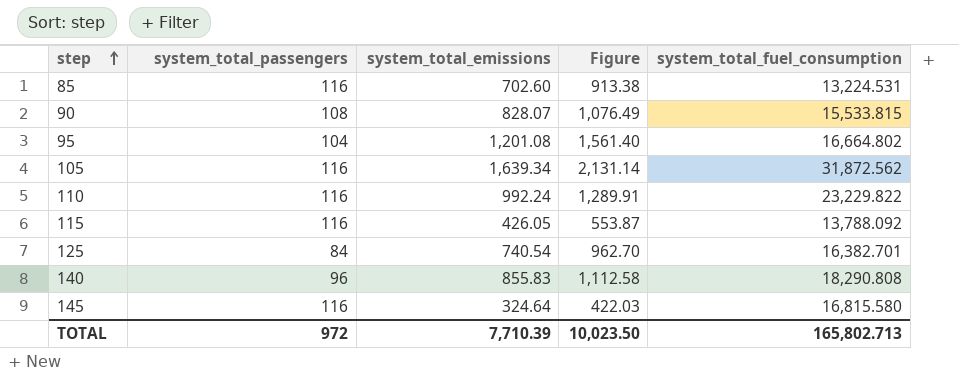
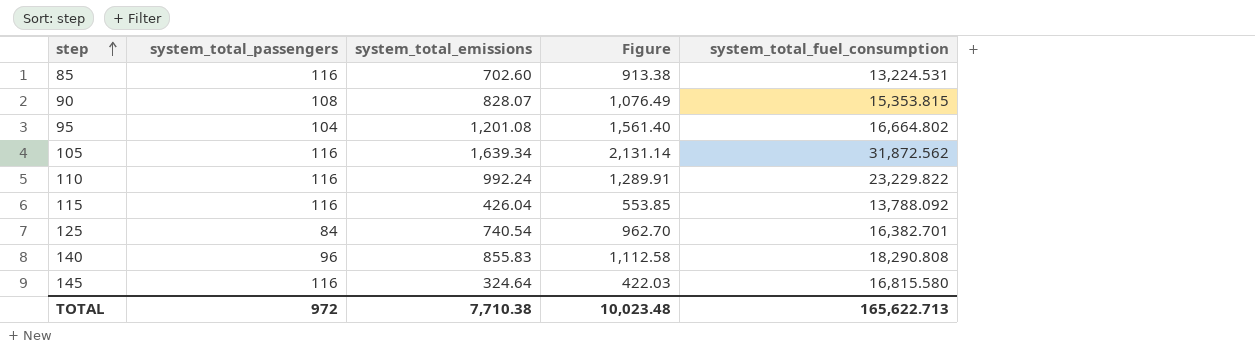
90 | system_total_fuel_consumption: 15,533.815 -> 15,353.815
115 | system_total_emissions: 426.05 -> 426.04
115 | Figure: 553.87 -> 553.85
TOTAL | system_total_emissions: 7,710.39 -> 7,710.38
TOTAL | Figure: 10,023.50 -> 10,023.48
TOTAL | system_total_fuel_consumption: 165,802.713 -> 165,622.713

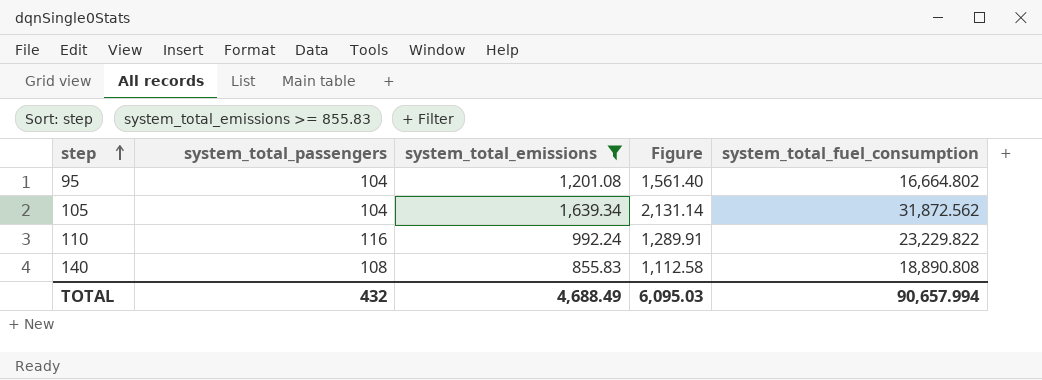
filter: none -> system_total_emissions >= 855.83
105 | system_total_passengers: 116 -> 104
140 | system_total_passengers: 96 -> 108
140 | system_total_fuel_consumption: 18,290.808 -> 18,890.808
TOTAL | system_total_passengers: 972 -> 432
TOTAL | system_total_emissions: 7,710.38 -> 4,688.49
TOTAL | Figure: 10,023.48 -> 6,095.03
TOTAL | system_total_fuel_consumption: 165,622.713 -> 90,657.994

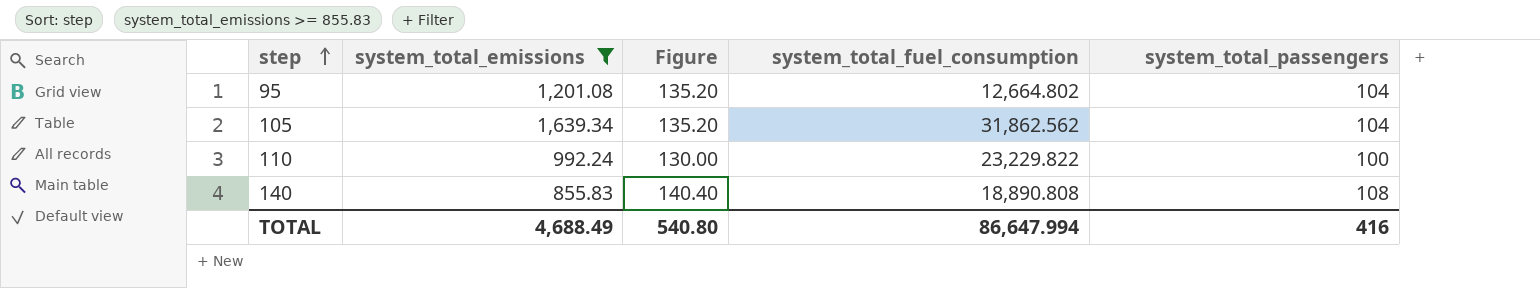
column Figure | formula: [system_total_emissions] * 1.3 -> [system_total_passengers] * 1.3
column system_total_passengers | position: 2 -> 5
95 | system_total_fuel_consumption: 16,664.802 -> 12,664.802
105 | system_total_fuel_consumption: 31,872.562 -> 31,862.562
110 | system_total_passengers: 116 -> 100
TOTAL | Figure: 6,095.03 -> 540.80
TOTAL | system_total_fuel_consumption: 90,657.994 -> 86,647.994
TOTAL | system_total_passengers: 432 -> 416

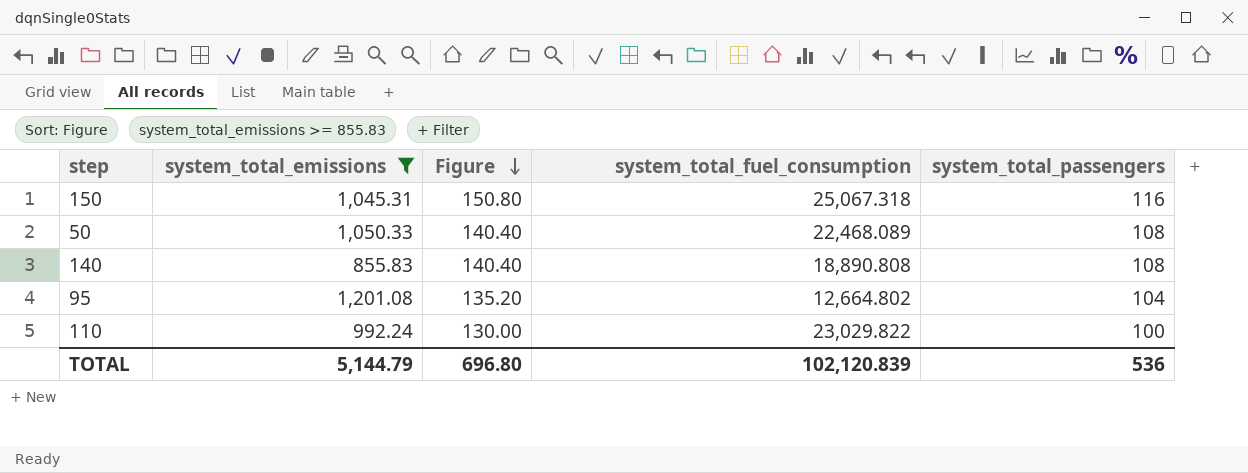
row order: step ascending -> Figure descending
row 105: 1,639.34 | 135.20 | 31,862.562 | 104 -> none
row 150: none -> 1,045.31 | 150.80 | 25,067.318 | 116
row 50: none -> 1,050.33 | 140.40 | 22,468.089 | 108
110 | system_total_fuel_consumption: 23,229.822 -> 23,029.822
TOTAL | system_total_emissions: 4,688.49 -> 5,144.79
TOTAL | Figure: 540.80 -> 696.80
TOTAL | system_total_fuel_consumption: 86,647.994 -> 102,120.839
TOTAL | system_total_passengers: 416 -> 536

